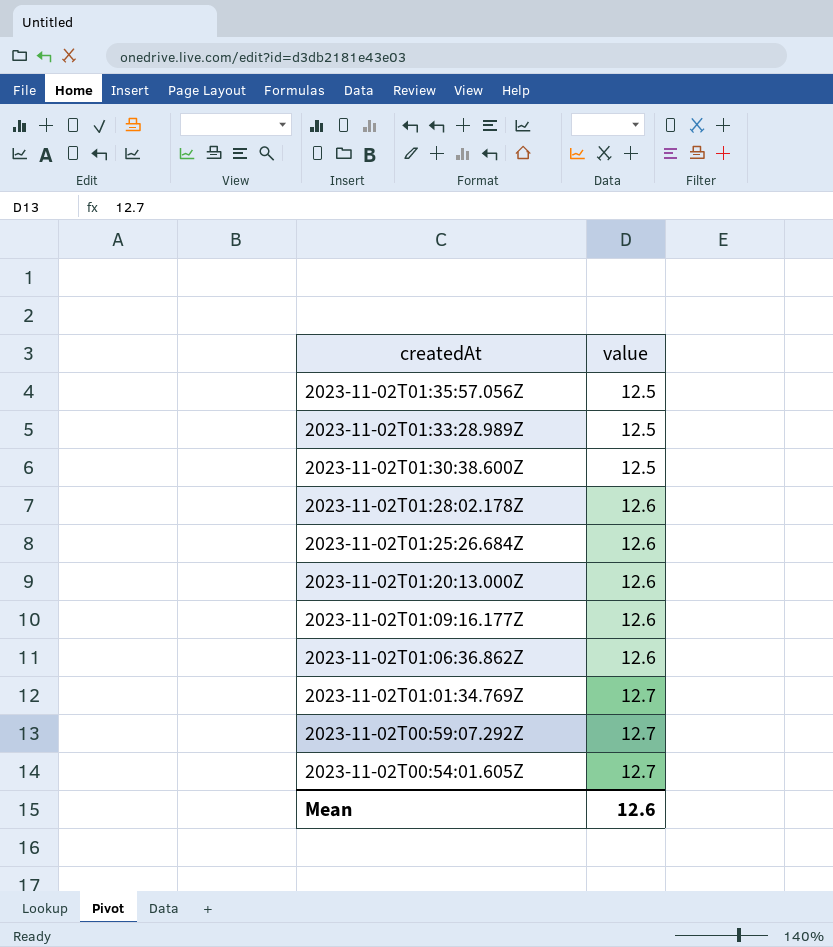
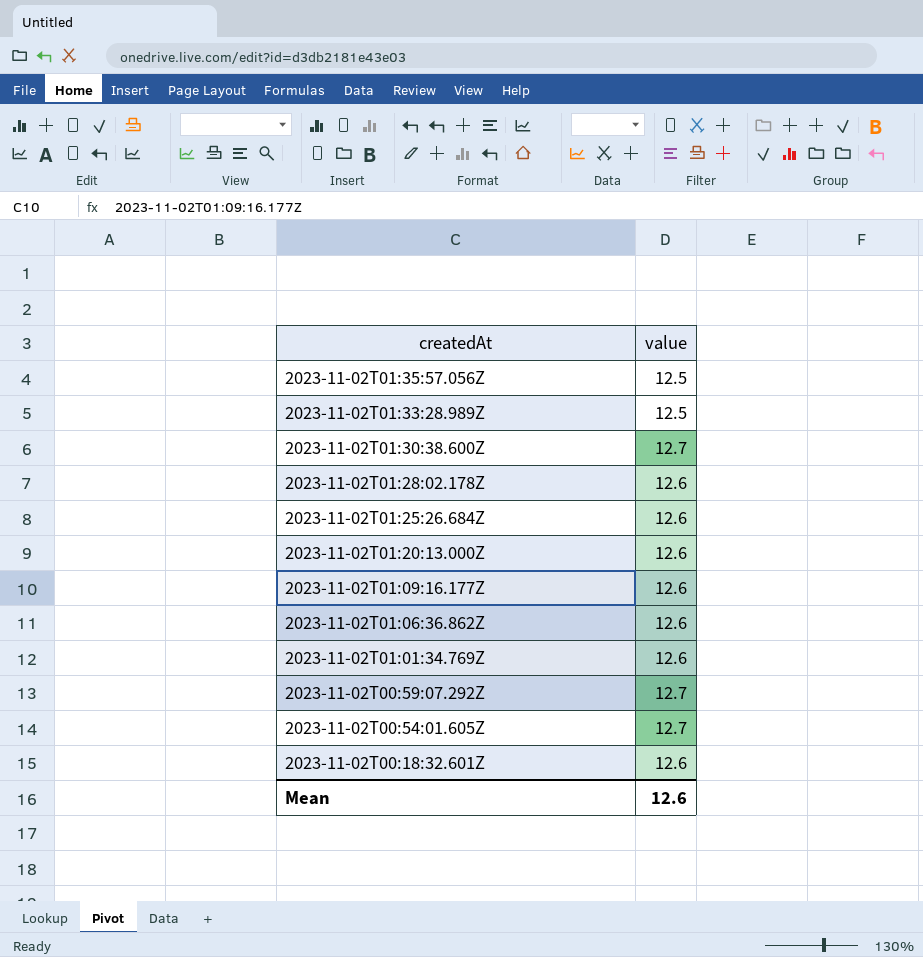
2023-11-02T01:30:38.600Z | value: 12.5 -> 12.7
2023-11-02T01:01:34.769Z | value: 12.7 -> 12.6
row 2023-11-02T00:18:32.601Z: none -> 12.6

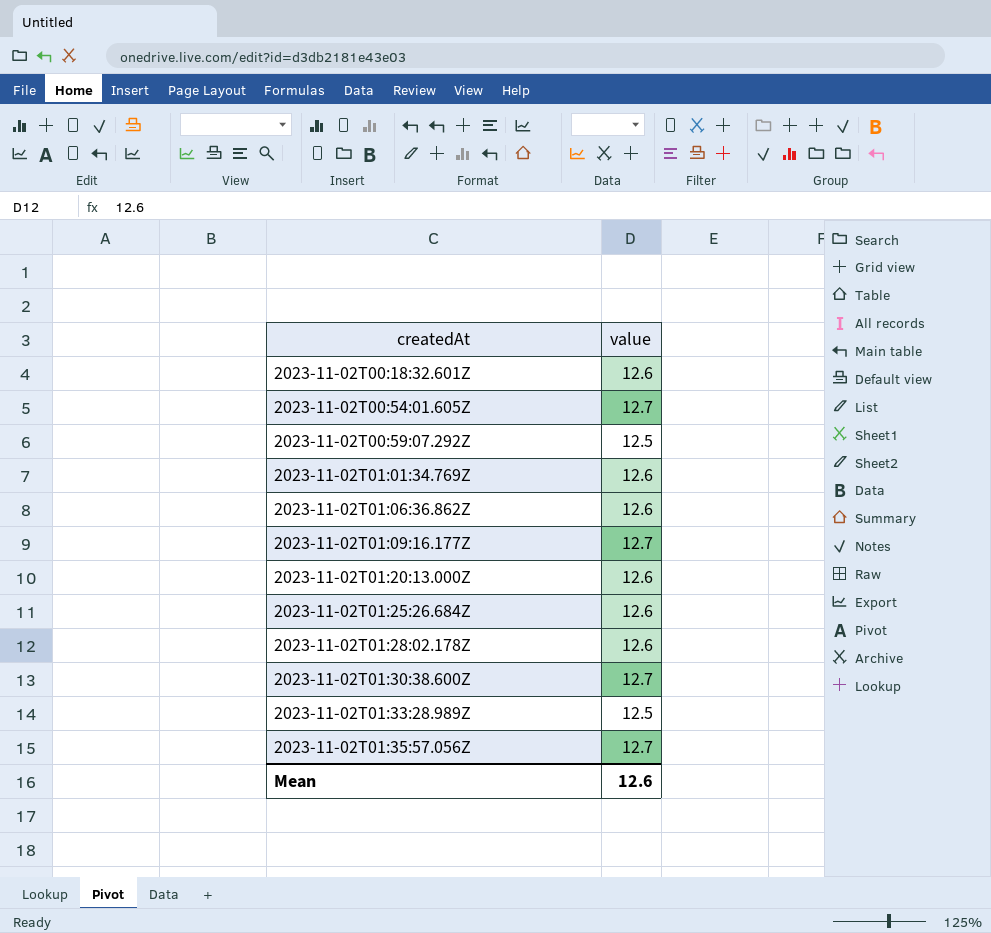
row order: createdAt descending -> createdAt ascending
2023-11-02T00:59:07.292Z | value: 12.7 -> 12.5
2023-11-02T01:09:16.177Z | value: 12.6 -> 12.7
2023-11-02T01:35:57.056Z | value: 12.5 -> 12.7

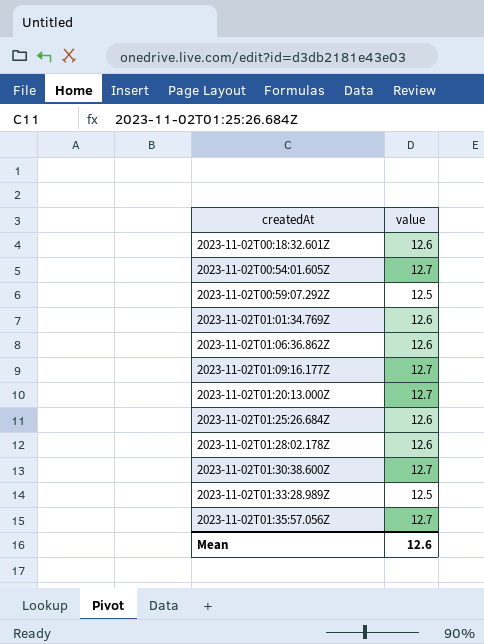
2023-11-02T01:20:13.000Z | value: 12.6 -> 12.7

